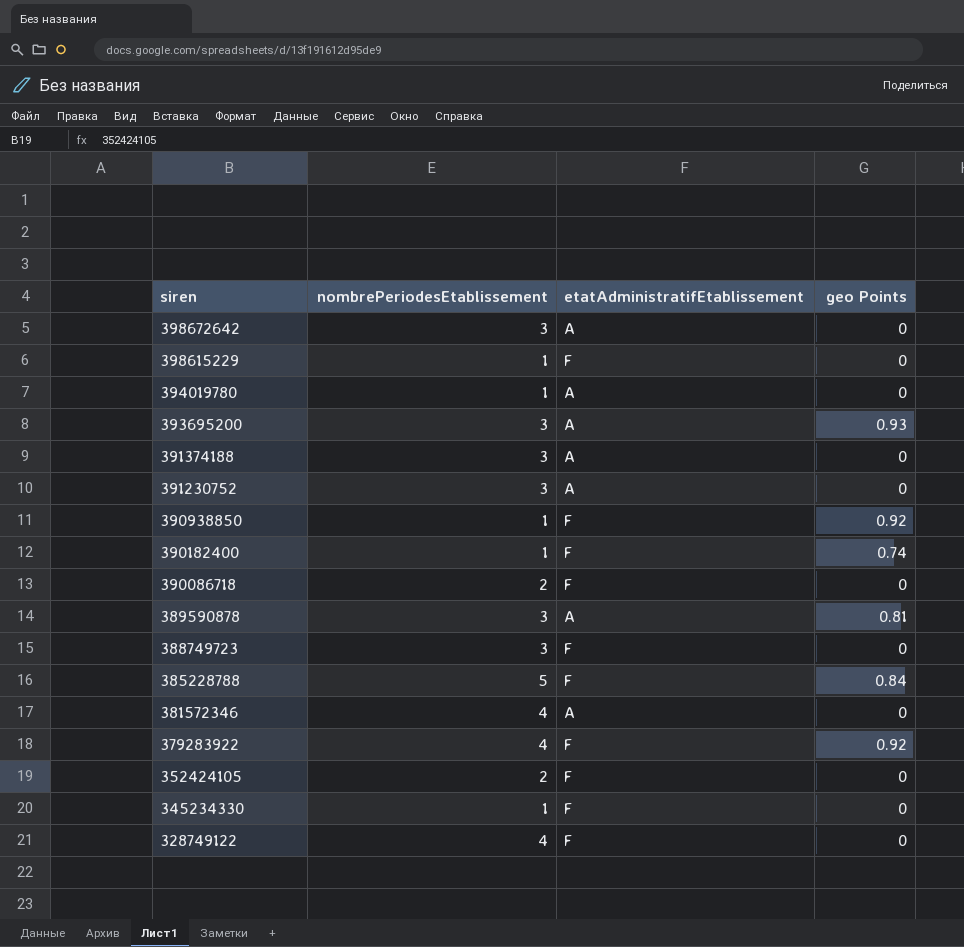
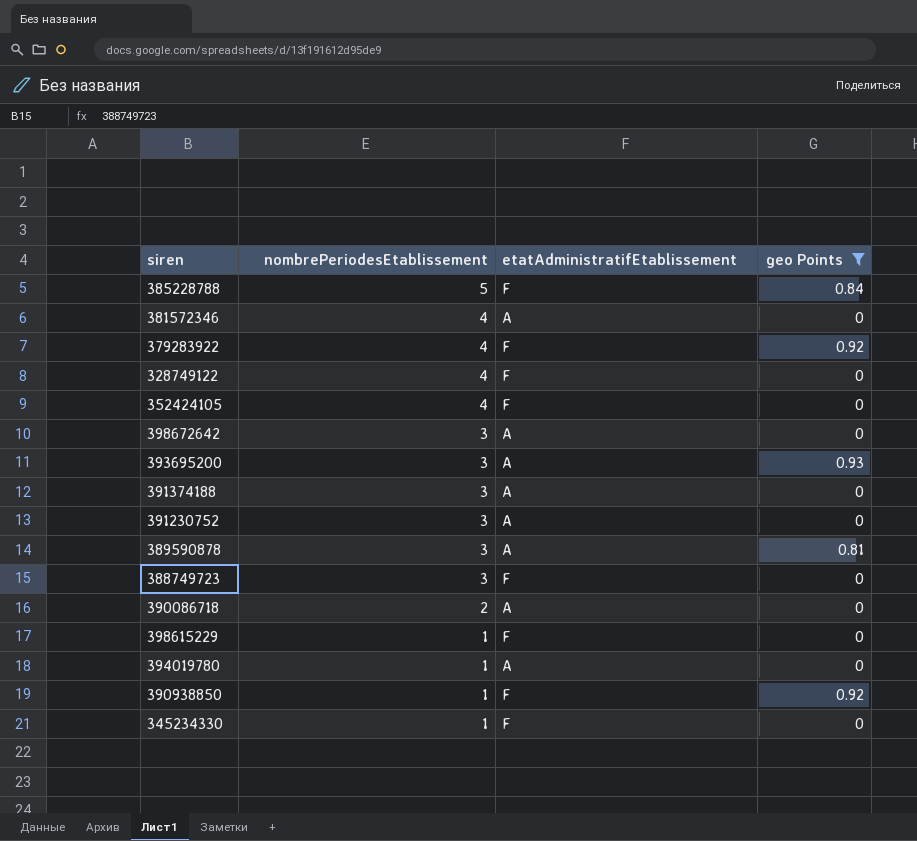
filter: none -> geo Points != 0.74
row order: siren descending -> nombrePeriodesEtablissement descending
352424105 | nombrePeriodesEtablissement: 2 -> 4
390086718 | etatAdministratifEtablissement: F -> A

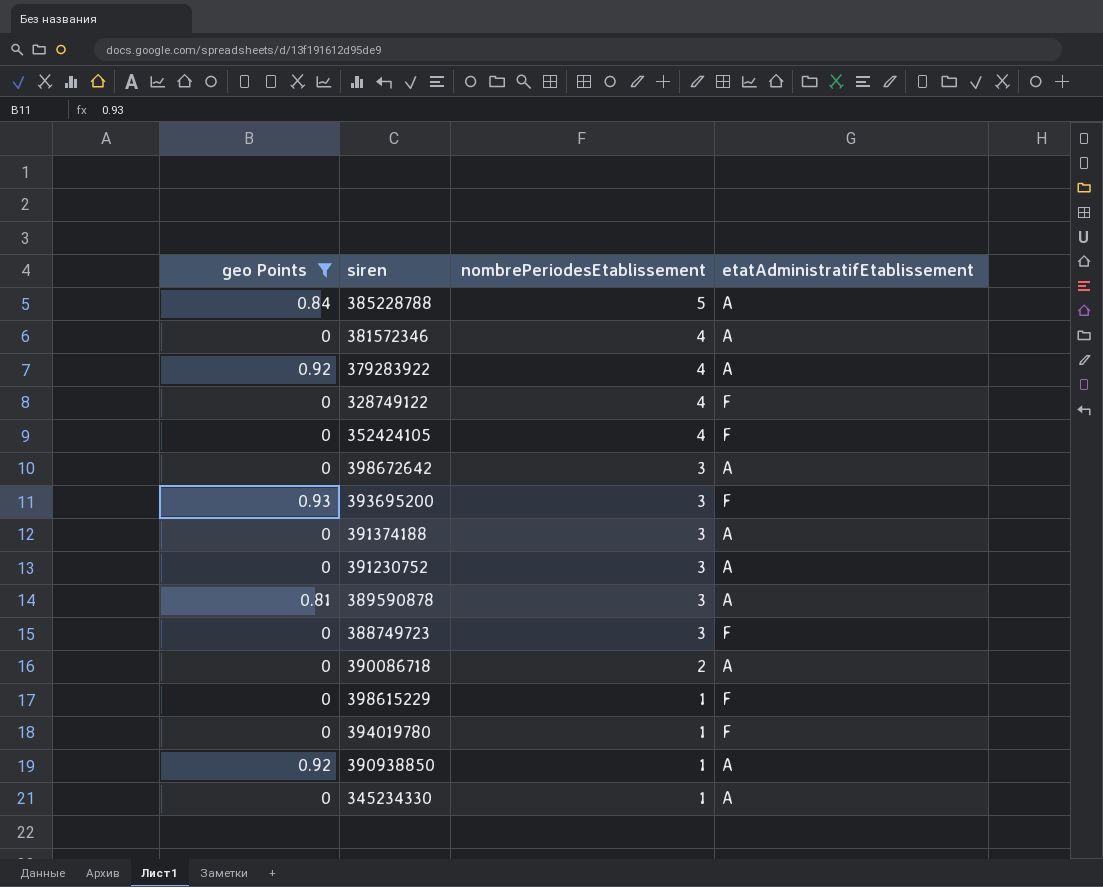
column geo Points | position: 4 -> 1
385228788 | etatAdministratifEtablissement: F -> A
379283922 | etatAdministratifEtablissement: F -> A
393695200 | etatAdministratifEtablissement: A -> F
394019780 | etatAdministratifEtablissement: A -> F
390938850 | etatAdministratifEtablissement: F -> A
345234330 | etatAdministratifEtablissement: F -> A

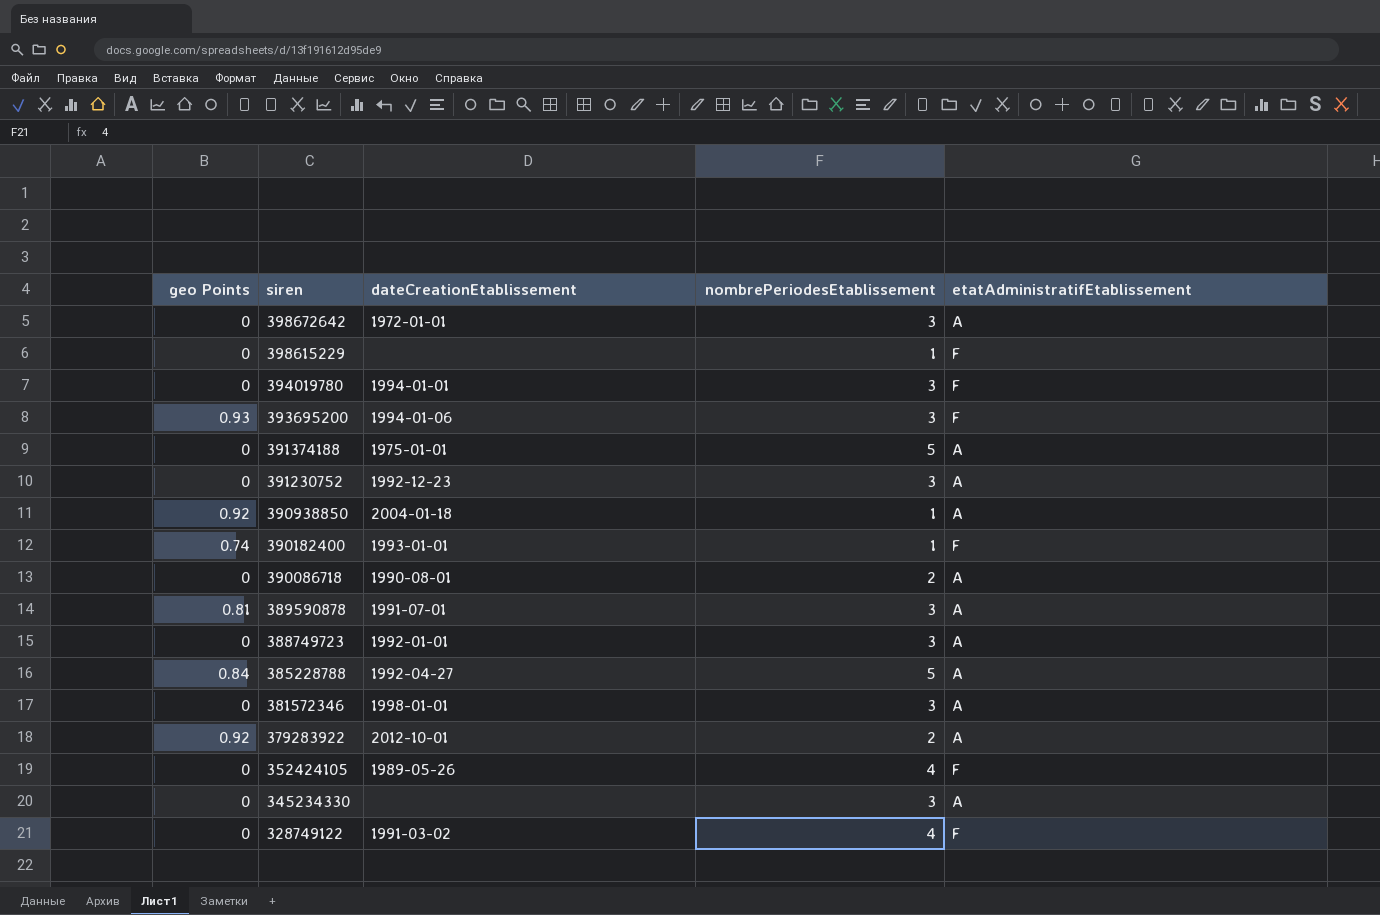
filter: geo Points != 0.74 -> none
row order: nombrePeriodesEtablissement descending -> siren descending
column dateCreationEtablissement | position: none -> 3
394019780 | nombrePeriodesEtablissement: 1 -> 3
391374188 | nombrePeriodesEtablissement: 3 -> 5
388749723 | etatAdministratifEtablissement: F -> A
381572346 | nombrePeriodesEtablissement: 4 -> 3
379283922 | nombrePeriodesEtablissement: 4 -> 2
345234330 | nombrePeriodesEtablissement: 1 -> 3

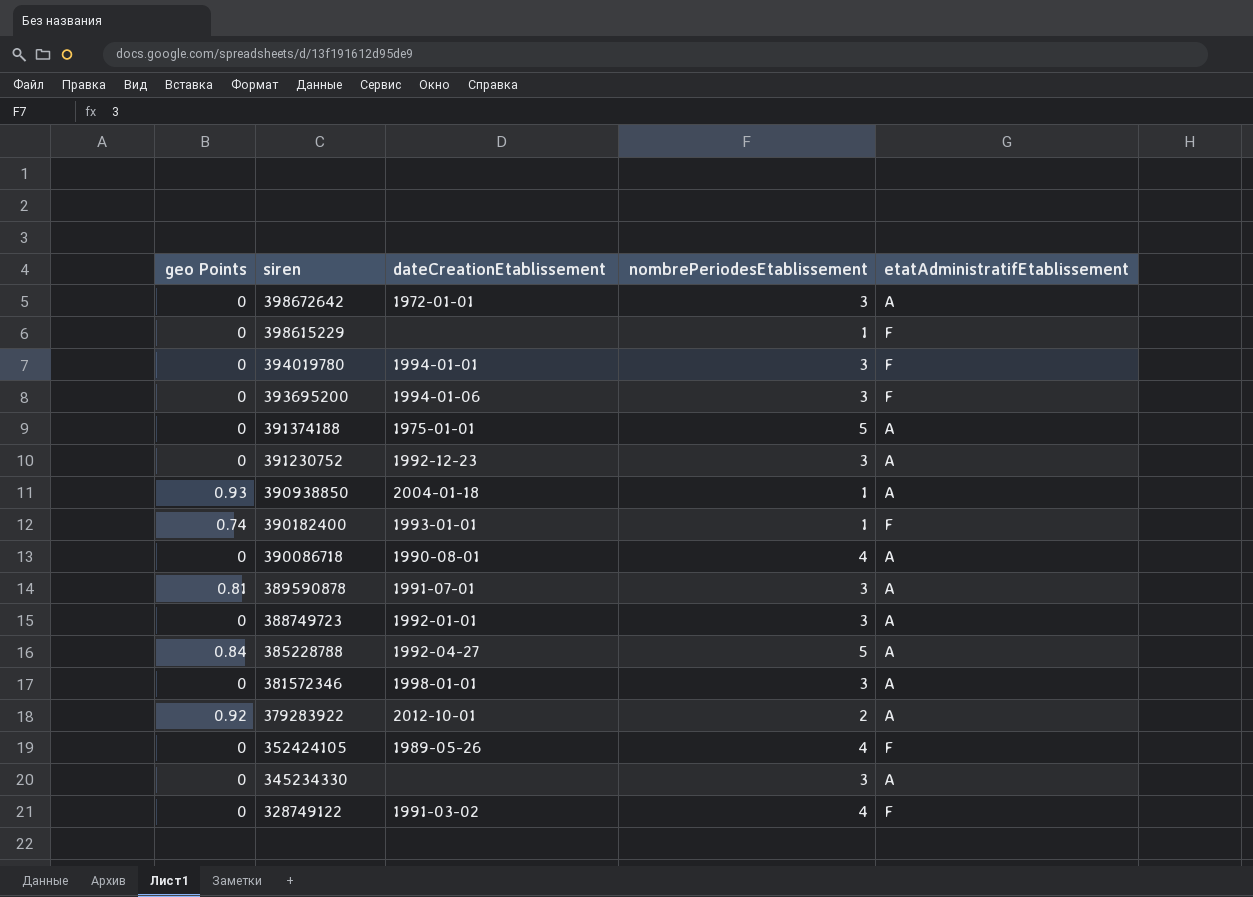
393695200 | geo Points: 0.93 -> 0
390938850 | geo Points: 0.92 -> 0.93
390086718 | nombrePeriodesEtablissement: 2 -> 4

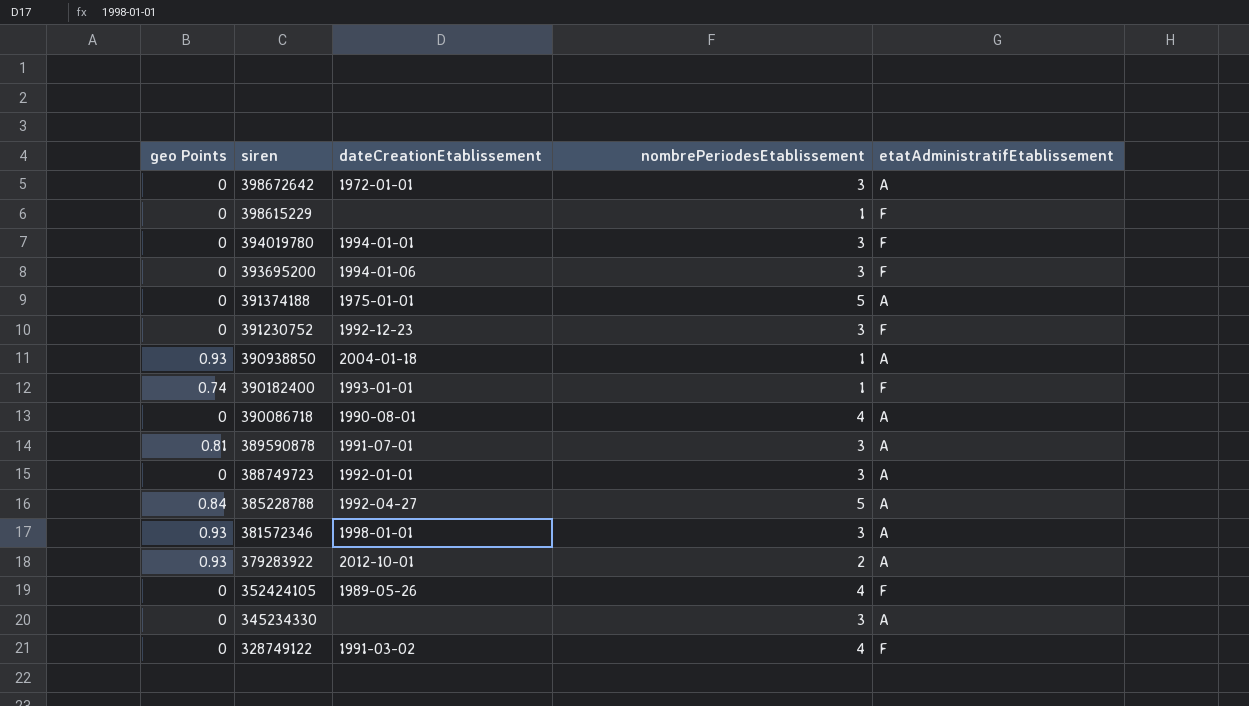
391230752 | etatAdministratifEtablissement: A -> F
381572346 | geo Points: 0 -> 0.93
379283922 | geo Points: 0.92 -> 0.93

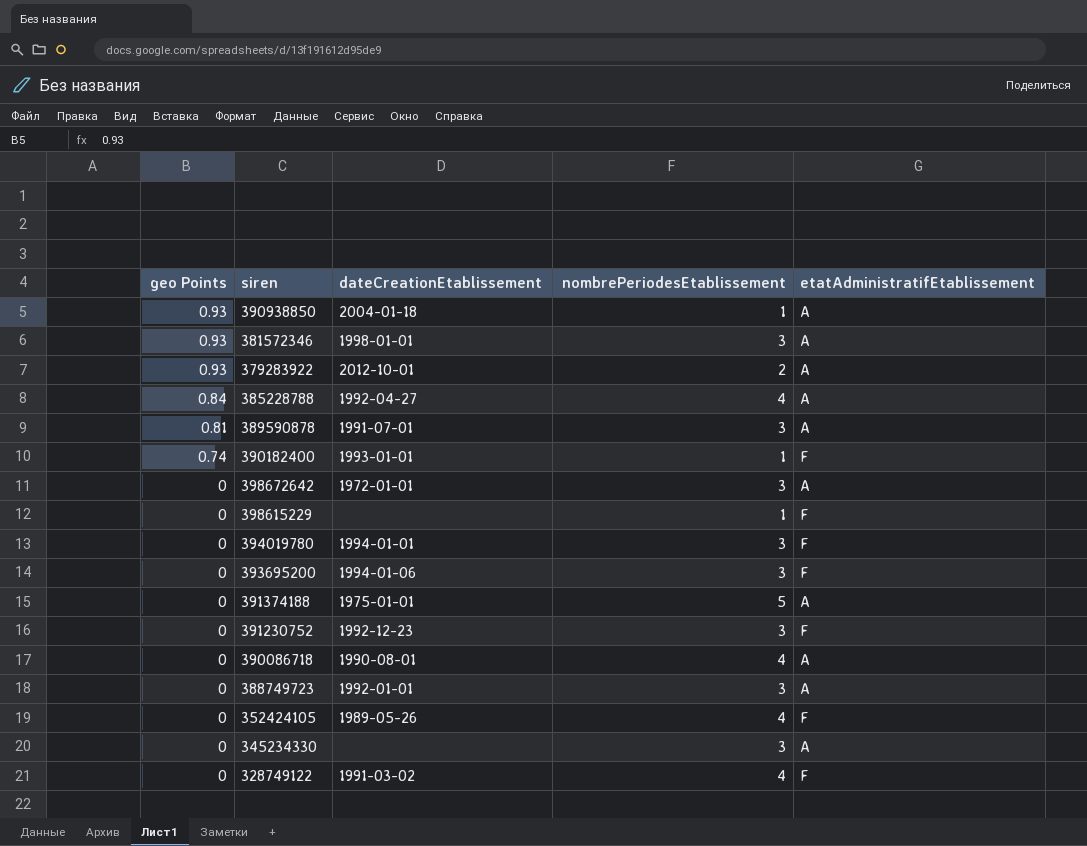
row order: siren descending -> geo Points descending
385228788 | nombrePeriodesEtablissement: 5 -> 4

